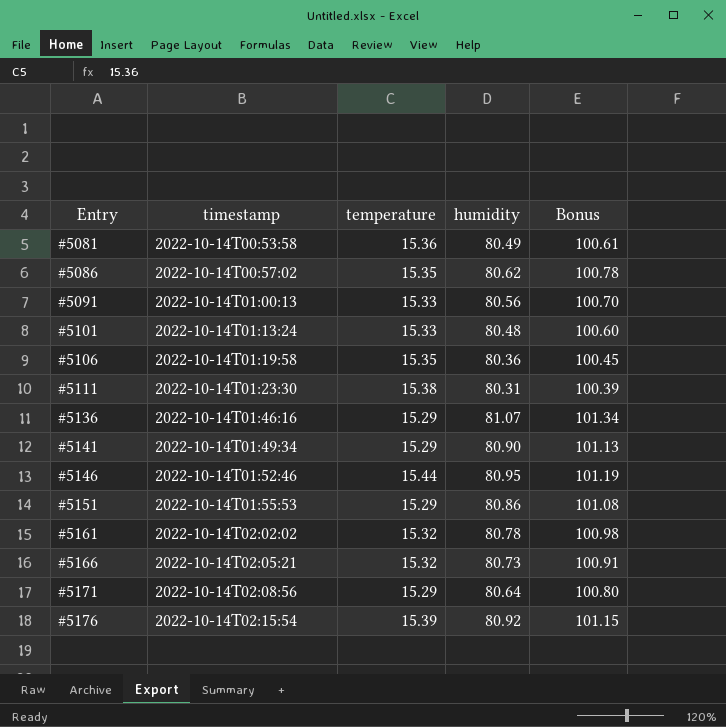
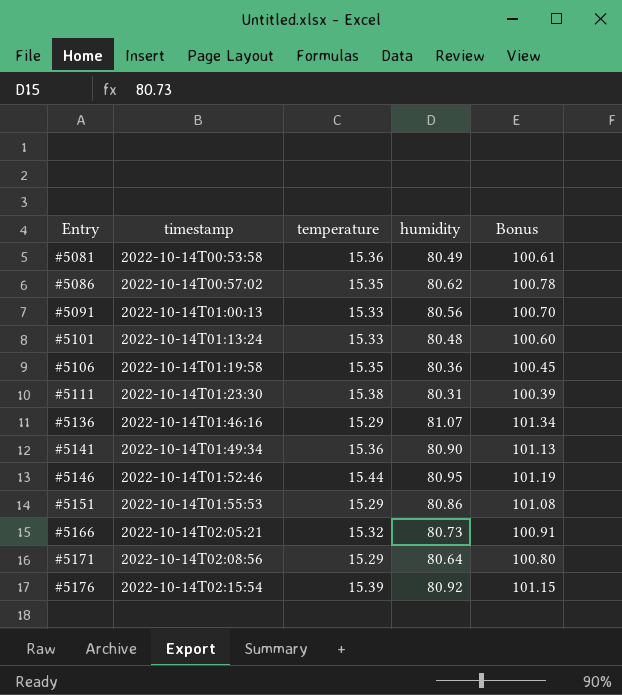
row #5161: 2022-10-14T02:02:02 | 15.32 | 80.78 | 100.98 -> none
#5141 | temperature: 15.29 -> 15.36

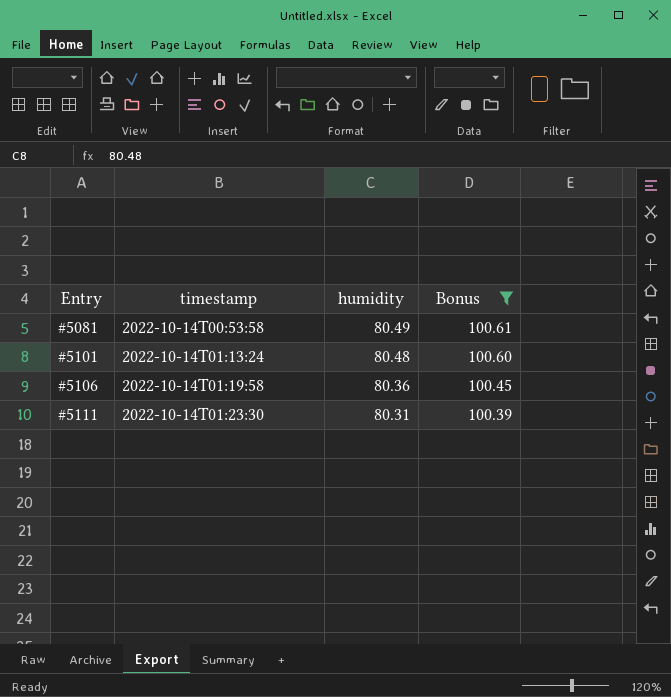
filter: none -> Bonus <= 100.61
column temperature | position: 3 -> none

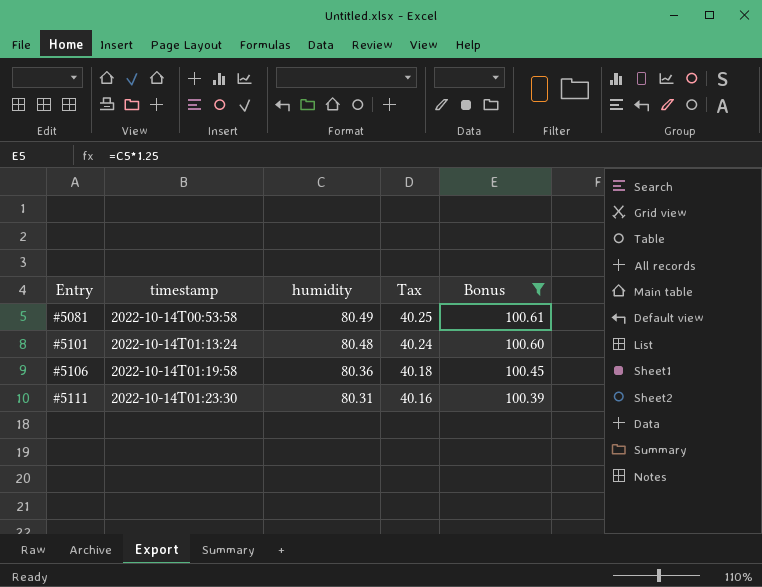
column Tax | formula: none -> [humidity] * 0.5

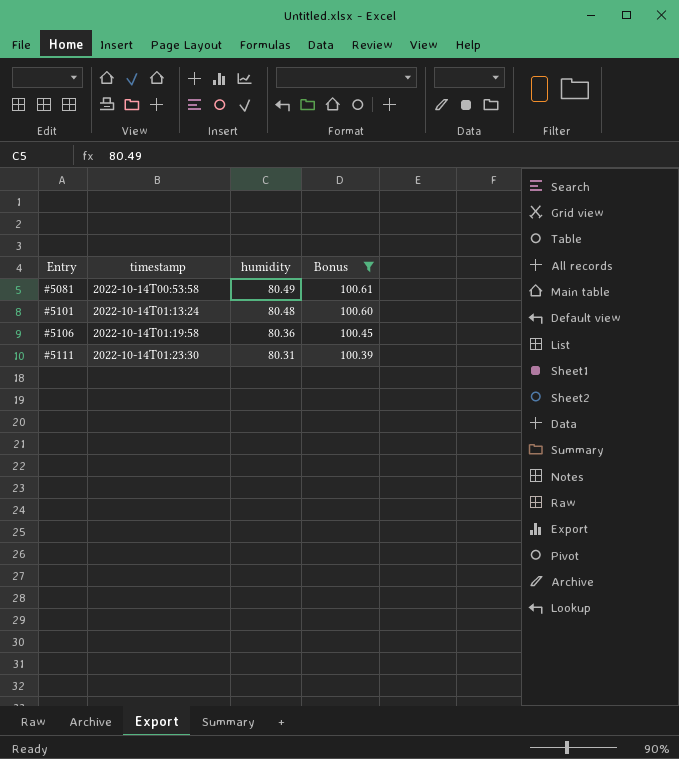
column Tax | formula: [humidity] * 0.5 -> none

